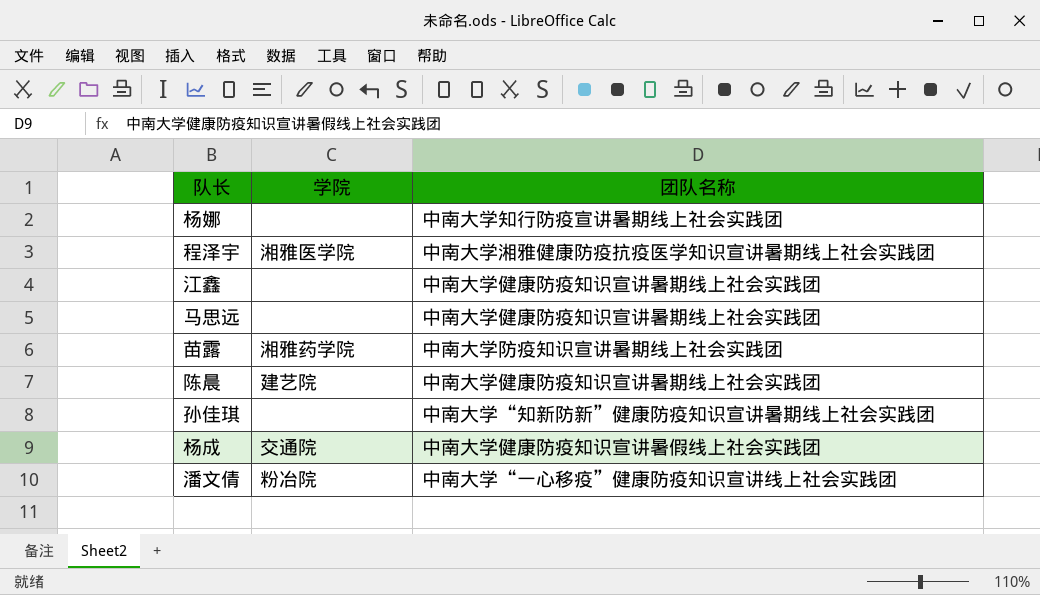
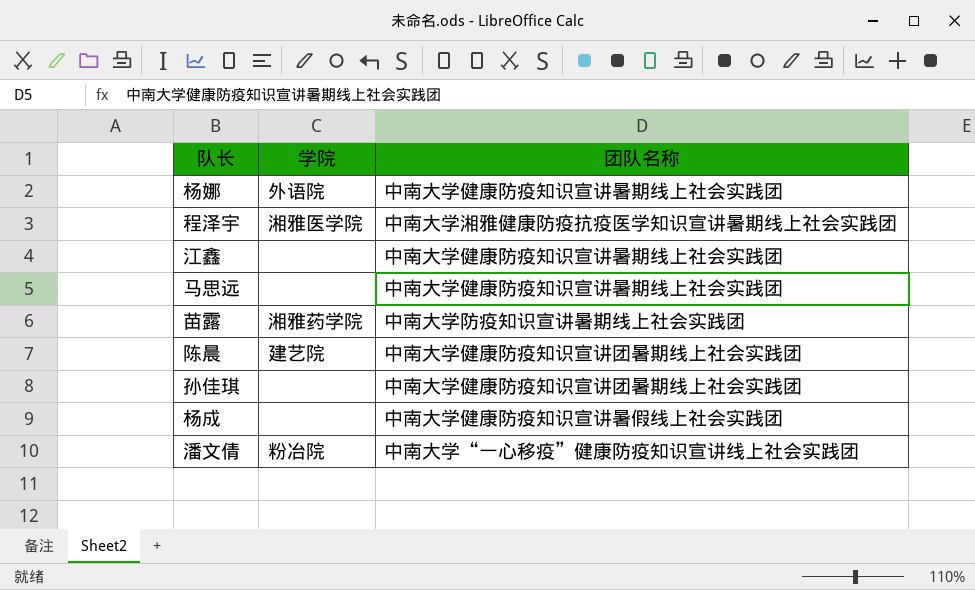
杨娜 | 学院: none -> 外语院
杨娜 | 团队名称: 中南大学知行防疫宣讲暑期线上社会实践团 -> 中南大学健康防疫知识宣讲暑期线上社会实践团
陈晨 | 团队名称: 中南大学健康防疫知识宣讲暑期线上社会实践团 -> 中南大学健康防疫知识宣讲团暑期线上社会实践团
孙佳琪 | 团队名称: 中南大学“知新防新”健康防疫知识宣讲暑期线上社会实践团 -> 中南大学健康防疫知识宣讲团暑期线上社会实践团
杨成 | 学院: 交通院 -> none

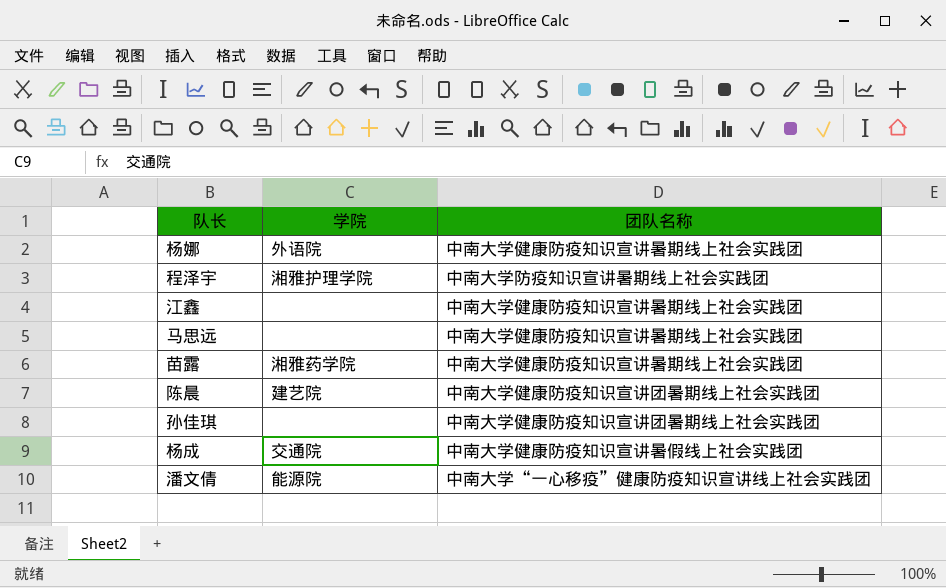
程泽宇 | 学院: 湘雅医学院 -> 湘雅护理学院
程泽宇 | 团队名称: 中南大学湘雅健康防疫抗疫医学知识宣讲暑期线上社会实践团 -> 中南大学防疫知识宣讲暑期线上社会实践团
苗露 | 团队名称: 中南大学防疫知识宣讲暑期线上社会实践团 -> 中南大学健康防疫知识宣讲暑期线上社会实践团
杨成 | 学院: none -> 交通院
潘文倩 | 学院: 粉冶院 -> 能源院

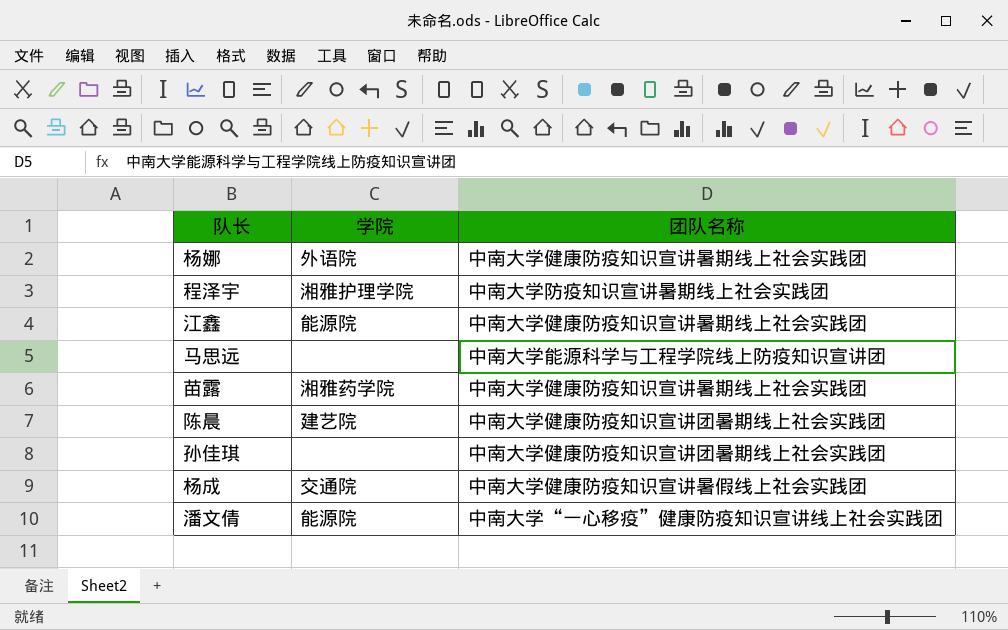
江鑫 | 学院: none -> 能源院
马思远 | 团队名称: 中南大学健康防疫知识宣讲暑期线上社会实践团 -> 中南大学能源科学与工程学院线上防疫知识宣讲团

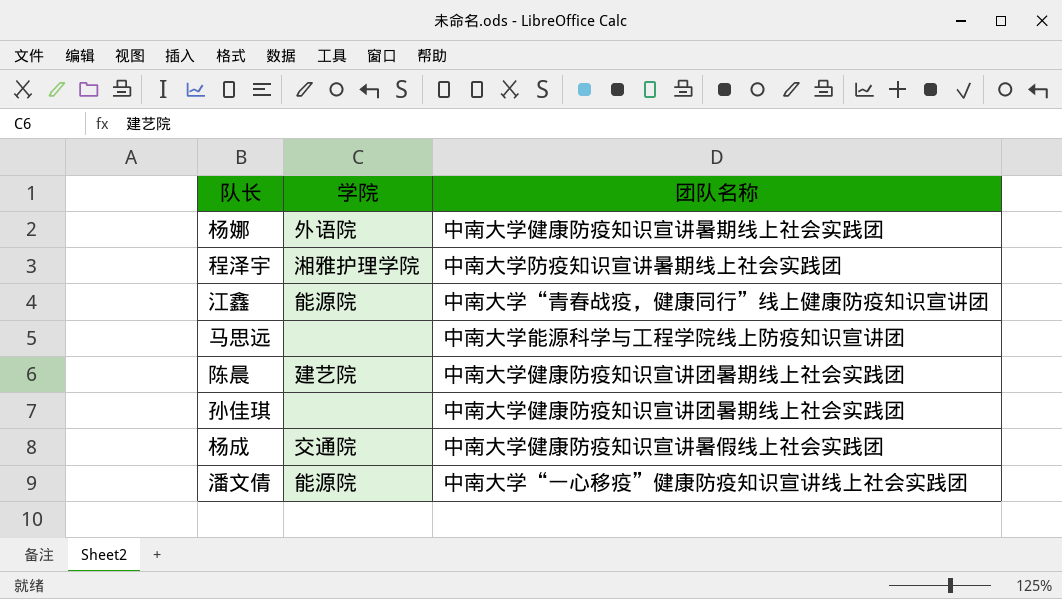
row 苗露: 湘雅药学院 | 中南大学健康防疫知识宣讲暑期线上社会实践团 -> none
江鑫 | 团队名称: 中南大学健康防疫知识宣讲暑期线上社会实践团 -> 中南大学“青春战疫，健康同行”线上健康防疫知识宣讲团

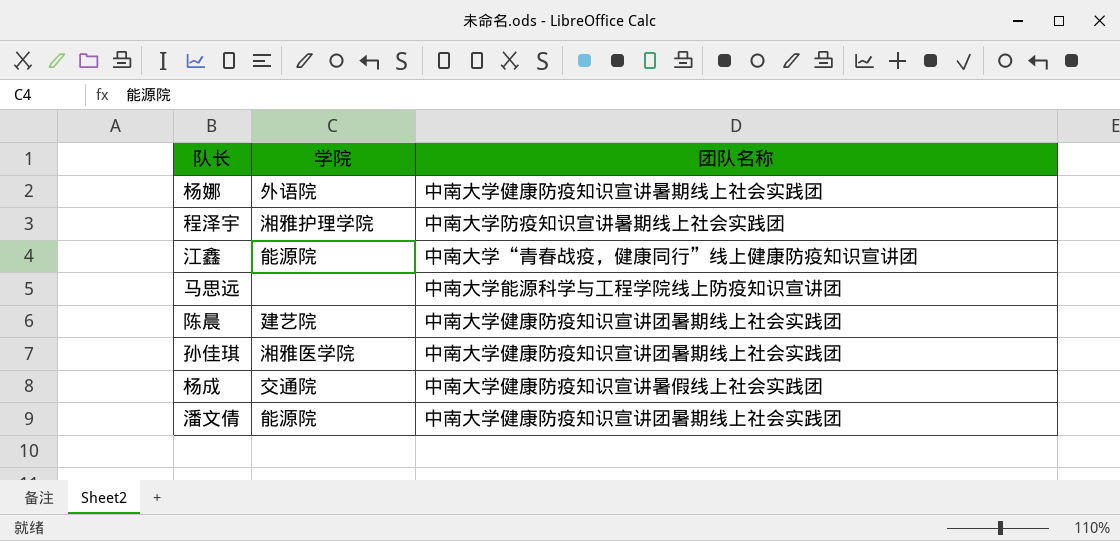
孙佳琪 | 学院: none -> 湘雅医学院
潘文倩 | 团队名称: 中南大学“一心移疫”健康防疫知识宣讲线上社会实践团 -> 中南大学健康防疫知识宣讲团暑期线上社会实践团

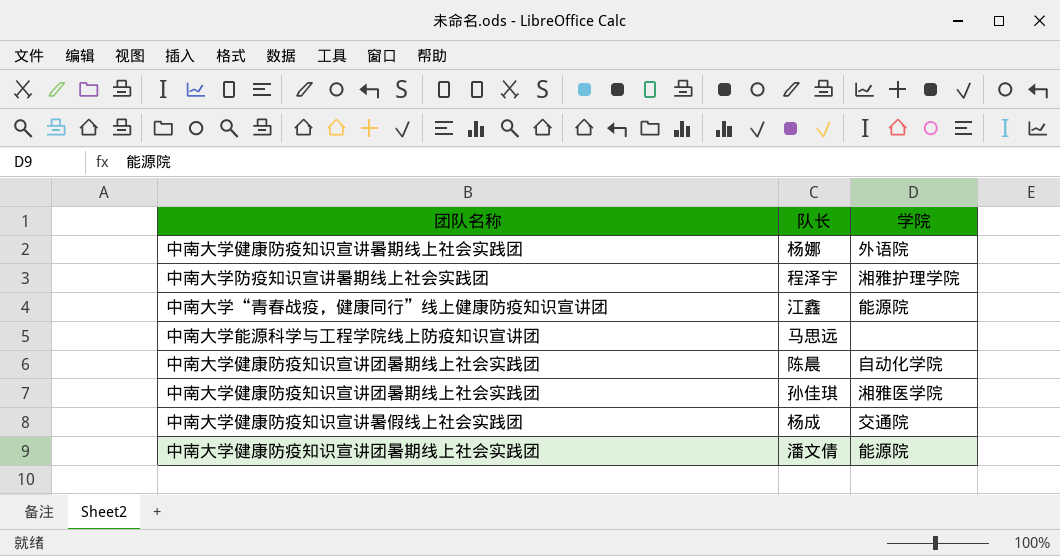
column 团队名称 | position: 3 -> 1
陈晨 | 学院: 建艺院 -> 自动化学院

